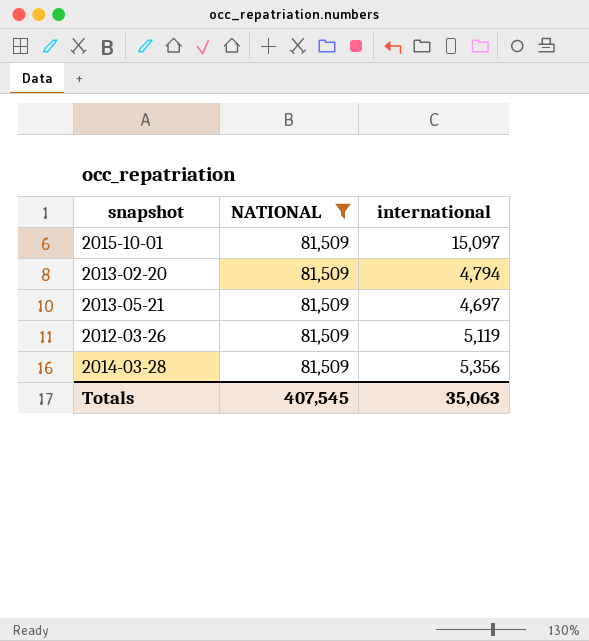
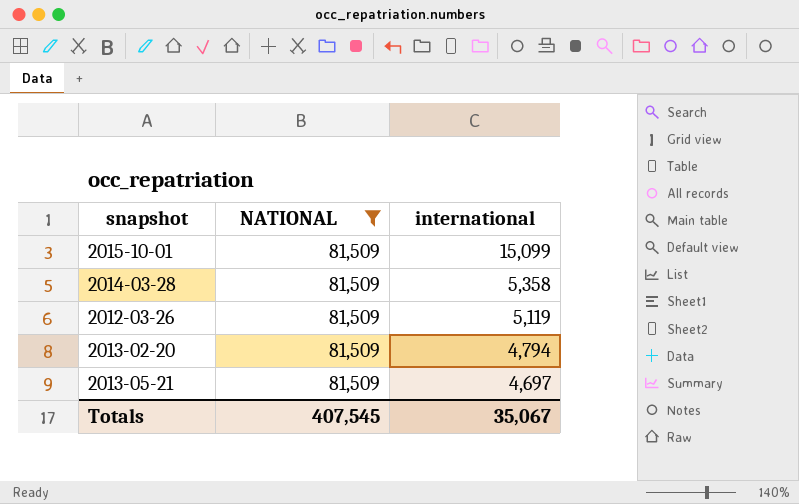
row order: none -> international descending
2015-10-01 | international: 15,097 -> 15,099
2014-03-28 | international: 5,356 -> 5,358
Totals | international: 35,063 -> 35,067

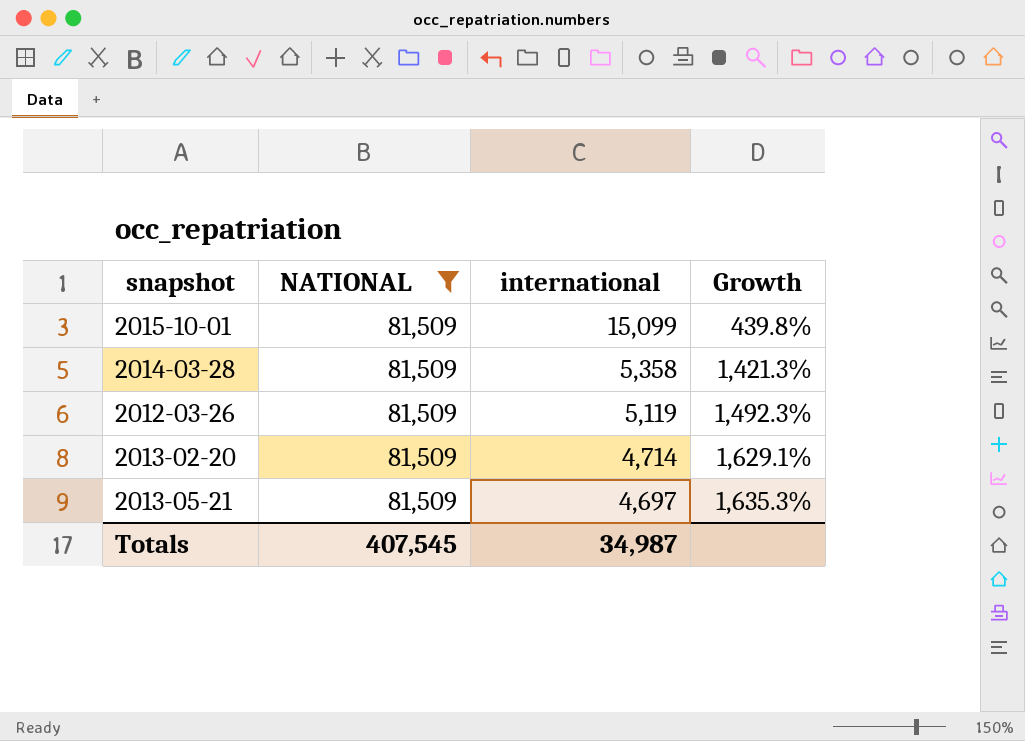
column Growth | formula: none -> ([NATIONAL] - [international]) / [international]
2013-02-20 | international: 4,794 -> 4,714
Totals | international: 35,067 -> 34,987

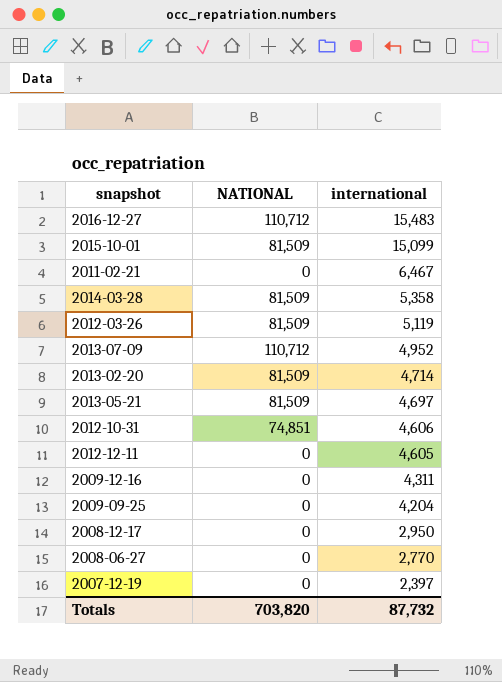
filter: NATIONAL = 81,509 -> none
column Growth | formula: ([NATIONAL] - [international]) / [international] -> none
Totals | NATIONAL: 407,545 -> 703,820
Totals | international: 34,987 -> 87,732

